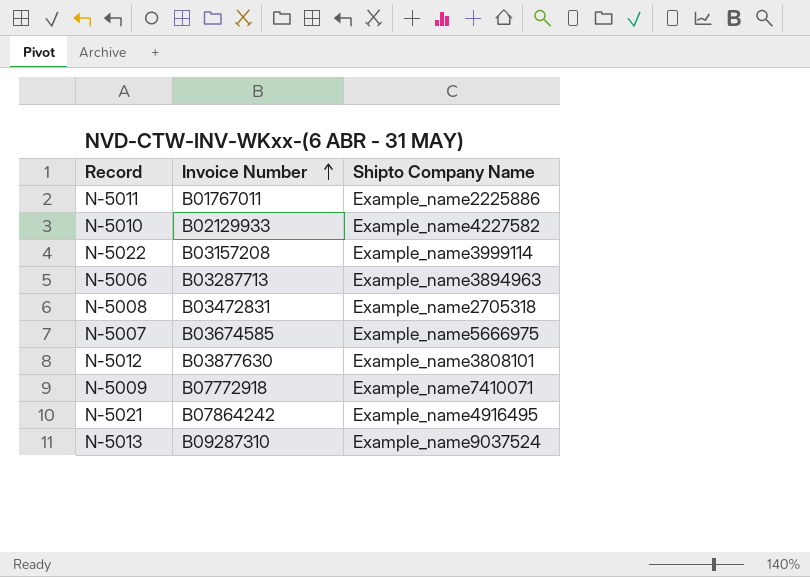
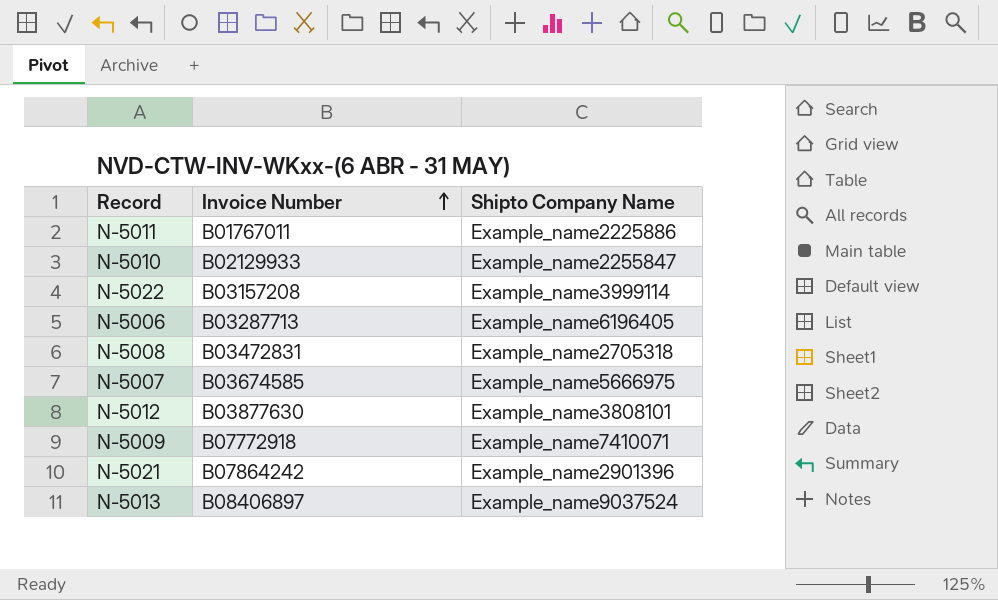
N-5010 | Shipto Company Name: Example_name4227582 -> Example_name2255847
N-5006 | Shipto Company Name: Example_name3894963 -> Example_name6196405
N-5021 | Shipto Company Name: Example_name4916495 -> Example_name2901396
N-5013 | Invoice Number: B09287310 -> B08406897

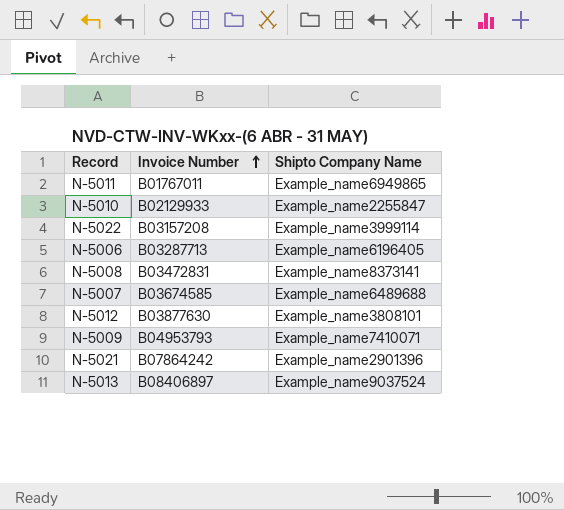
N-5011 | Shipto Company Name: Example_name2225886 -> Example_name6949865
N-5008 | Shipto Company Name: Example_name2705318 -> Example_name8373141
N-5007 | Shipto Company Name: Example_name5666975 -> Example_name6489688
N-5009 | Invoice Number: B07772918 -> B04953793

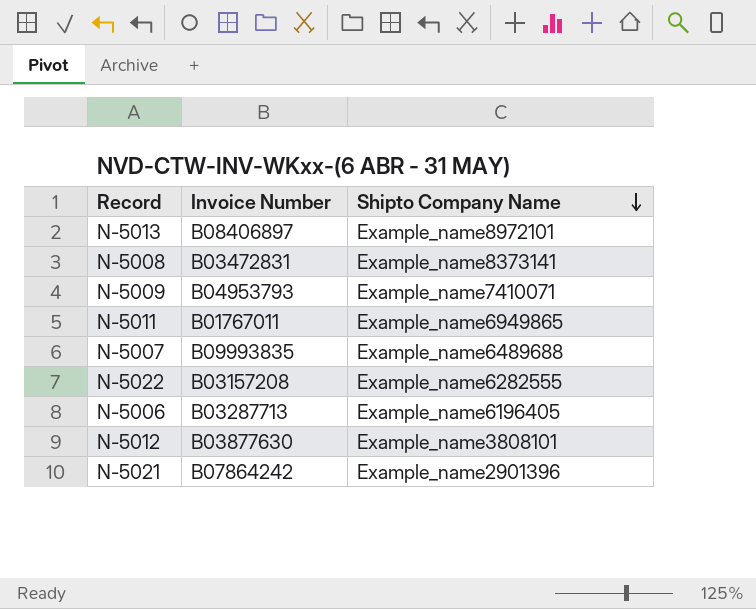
row order: Invoice Number ascending -> Shipto Company Name descending
row N-5010: B02129933 | Example_name2255847 -> none
N-5013 | Shipto Company Name: Example_name9037524 -> Example_name8972101
N-5007 | Invoice Number: B03674585 -> B09993835
N-5022 | Shipto Company Name: Example_name3999114 -> Example_name6282555

